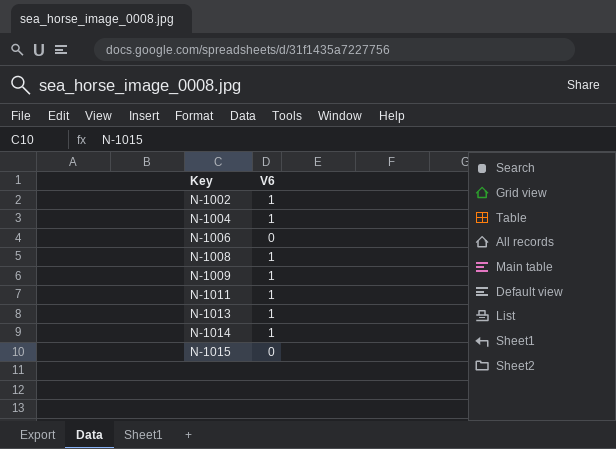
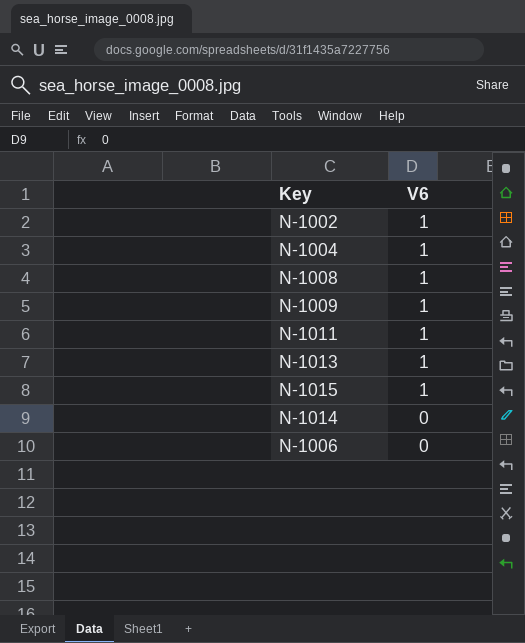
row order: Key ascending -> V6 descending
N-1015 | V6: 0 -> 1
N-1014 | V6: 1 -> 0

